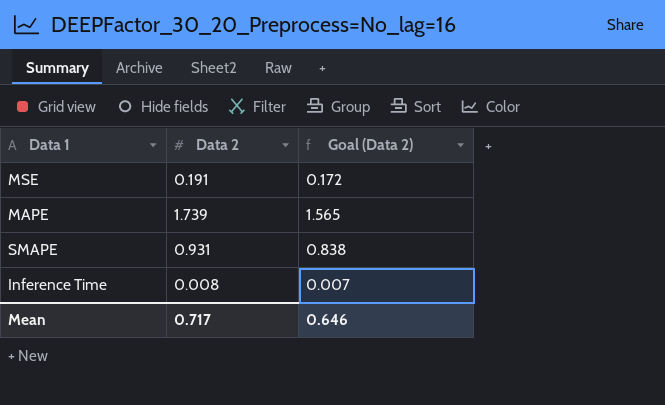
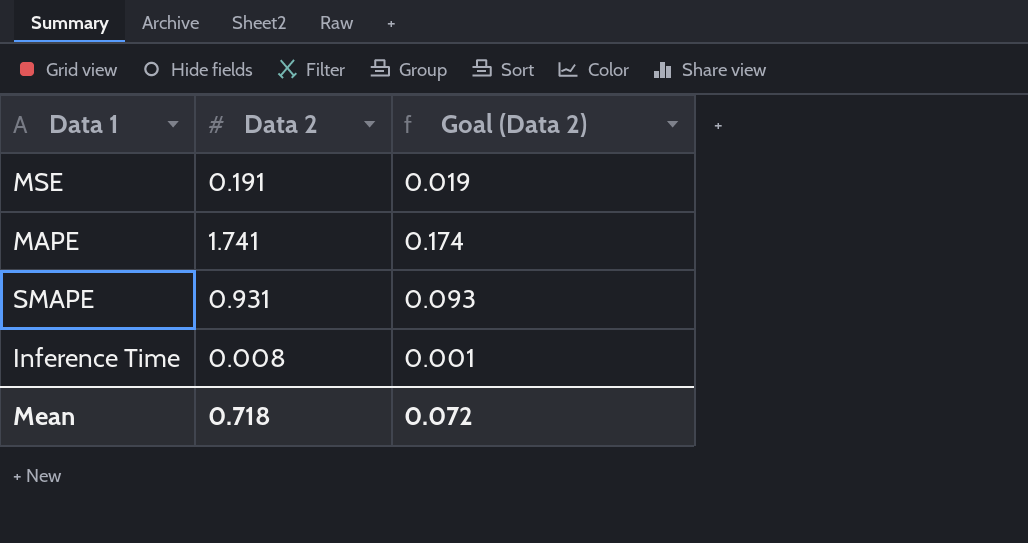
column Goal (Data 2) | formula: [Data 2] * 0.9 -> [Data 2] * 0.1
MAPE | Data 2: 1.739 -> 1.741
Mean | Data 2: 0.717 -> 0.718
Mean | Goal (Data 2): 0.646 -> 0.072

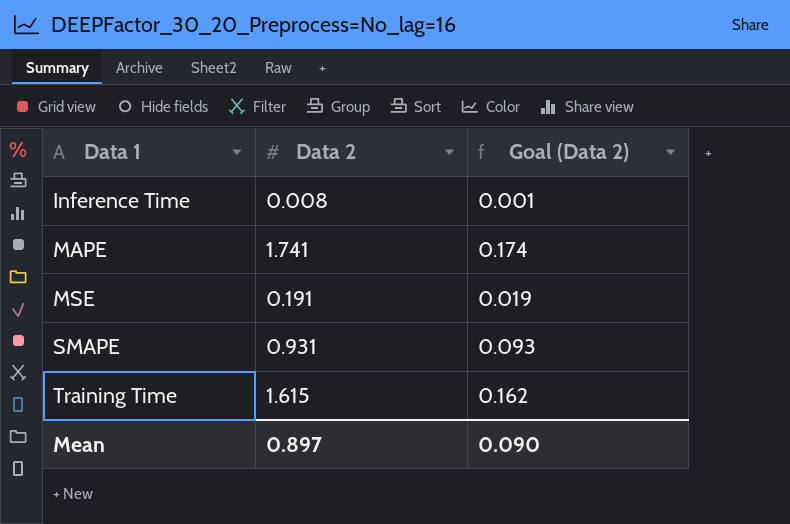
row order: none -> Data 1 ascending
row Training Time: none -> 1.615 | 0.162
Mean | Data 2: 0.718 -> 0.897
Mean | Goal (Data 2): 0.072 -> 0.090

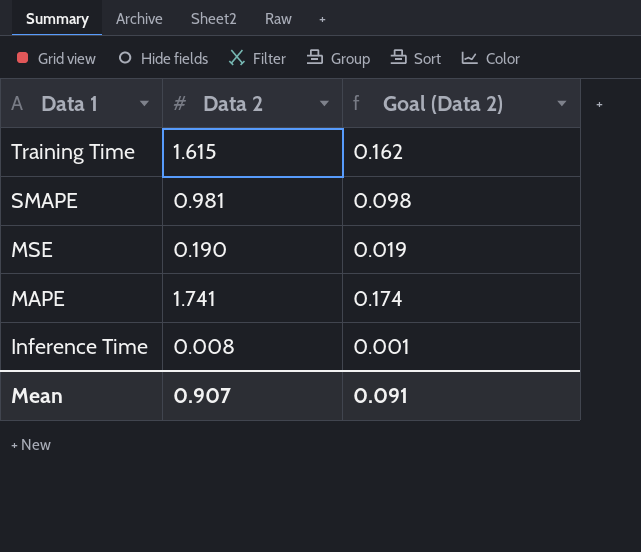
row order: Data 1 ascending -> Data 1 descending
SMAPE | Data 2: 0.931 -> 0.981
SMAPE | Goal (Data 2): 0.093 -> 0.098
MSE | Data 2: 0.191 -> 0.190
Mean | Data 2: 0.897 -> 0.907
Mean | Goal (Data 2): 0.090 -> 0.091

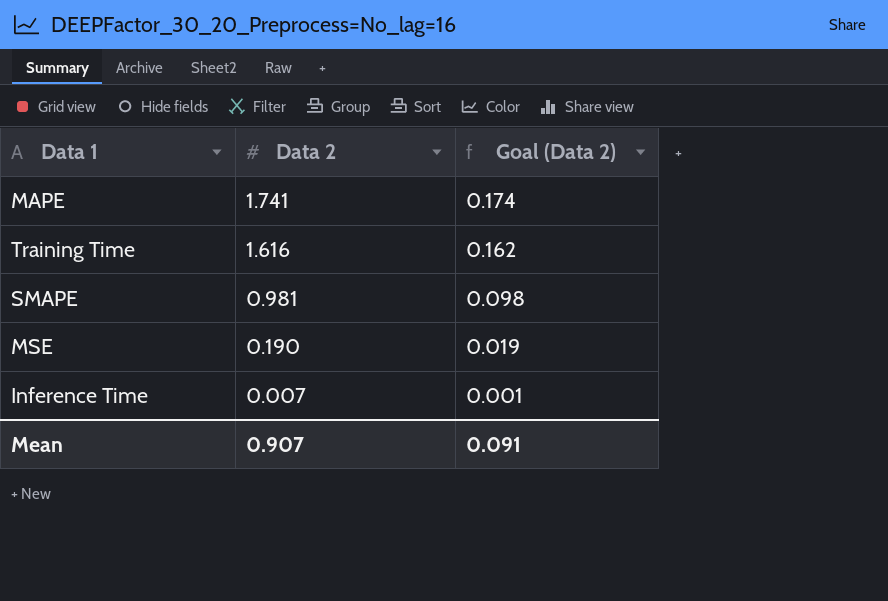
row order: Data 1 descending -> Data 2 descending
Training Time | Data 2: 1.615 -> 1.616
Inference Time | Data 2: 0.008 -> 0.007

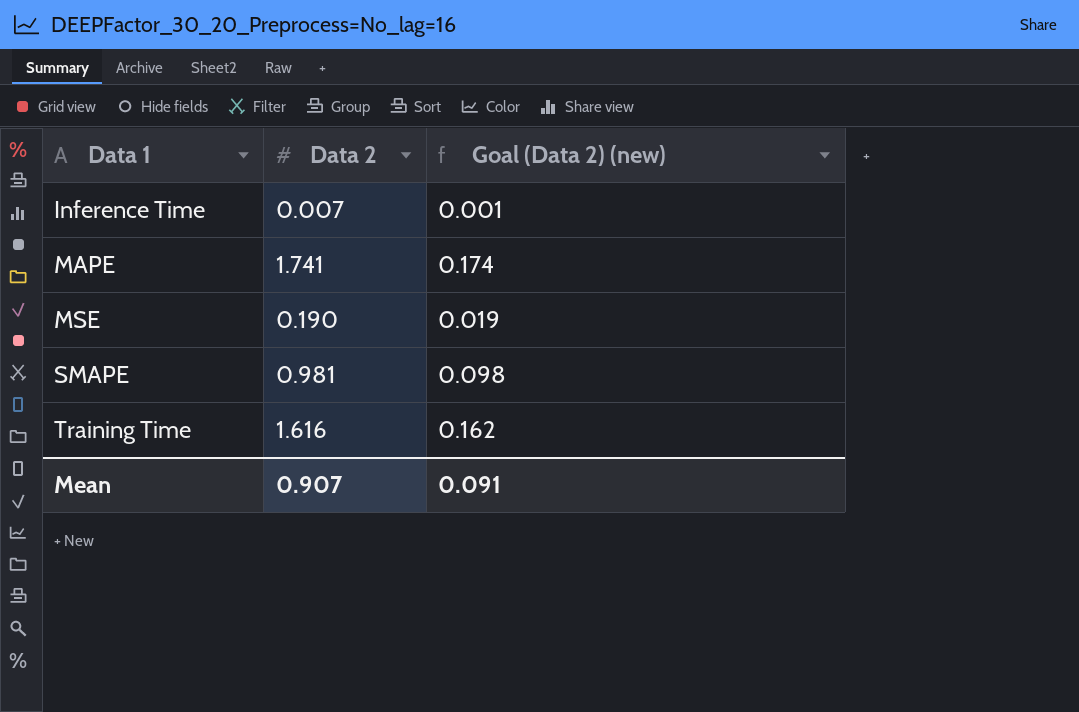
row order: Data 2 descending -> Data 1 ascending
column name: Goal (Data 2) -> Goal (Data 2) (new)

